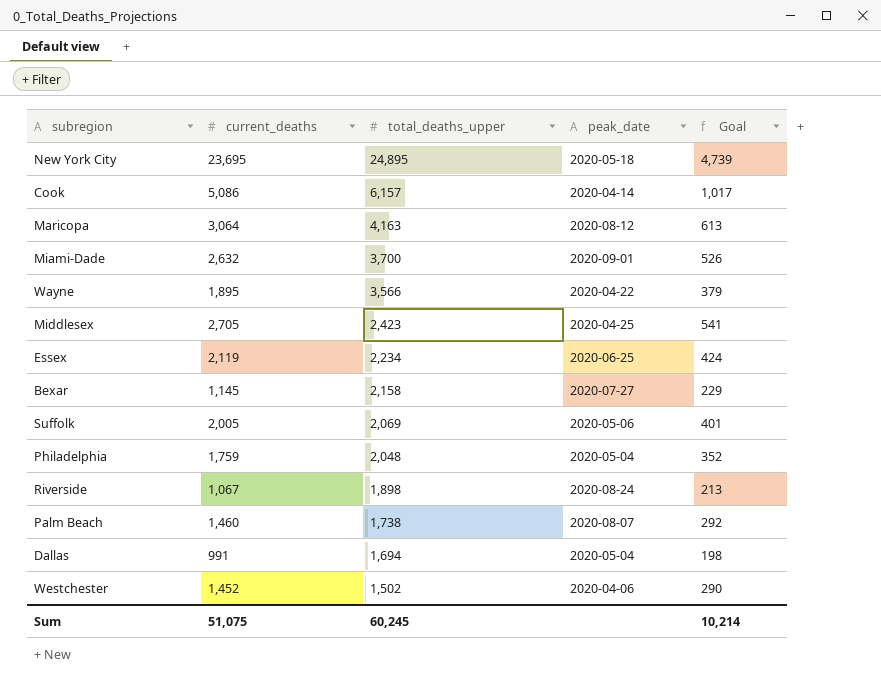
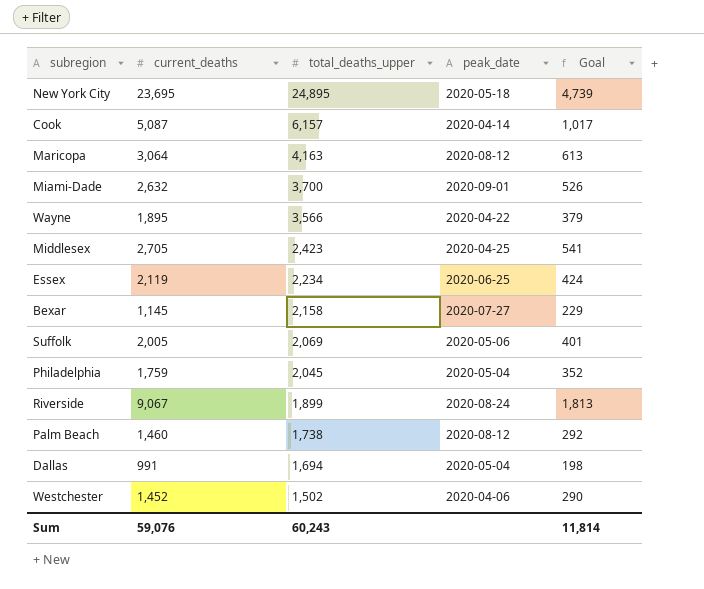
Cook | current_deaths: 5,086 -> 5,087
Philadelphia | total_deaths_upper: 2,048 -> 2,045
Riverside | current_deaths: 1,067 -> 9,067
Riverside | total_deaths_upper: 1,898 -> 1,899
Riverside | Goal: 213 -> 1,813
Palm Beach | peak_date: 2020-08-07 -> 2020-08-12
Sum | current_deaths: 51,075 -> 59,076
Sum | total_deaths_upper: 60,245 -> 60,243
Sum | Goal: 10,214 -> 11,814

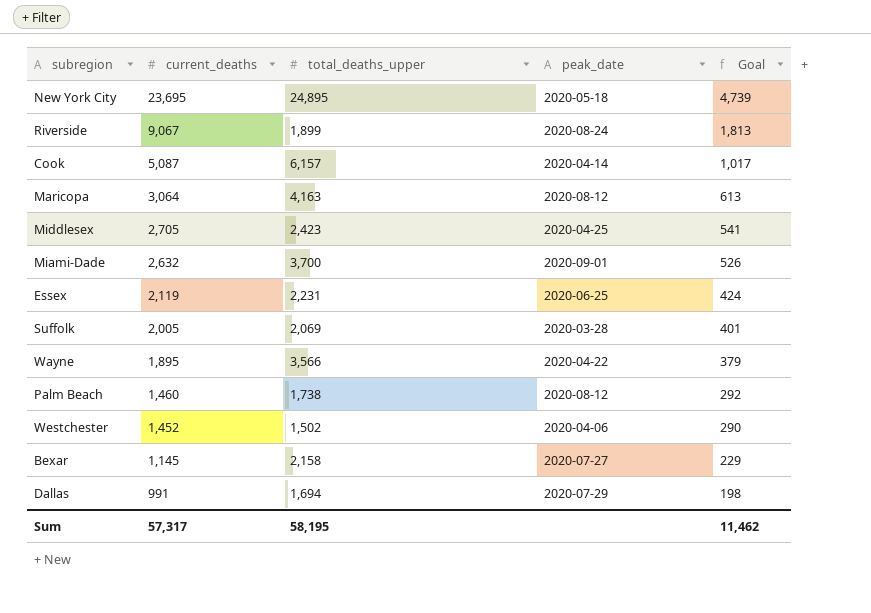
row order: total_deaths_upper descending -> current_deaths descending
row Philadelphia: 1,759 | 2,045 | 2020-05-04 | 352 -> none
Essex | total_deaths_upper: 2,234 -> 2,231
Suffolk | peak_date: 2020-05-06 -> 2020-03-28
Dallas | peak_date: 2020-05-04 -> 2020-07-29
Sum | current_deaths: 59,076 -> 57,317
Sum | total_deaths_upper: 60,243 -> 58,195
Sum | Goal: 11,814 -> 11,462

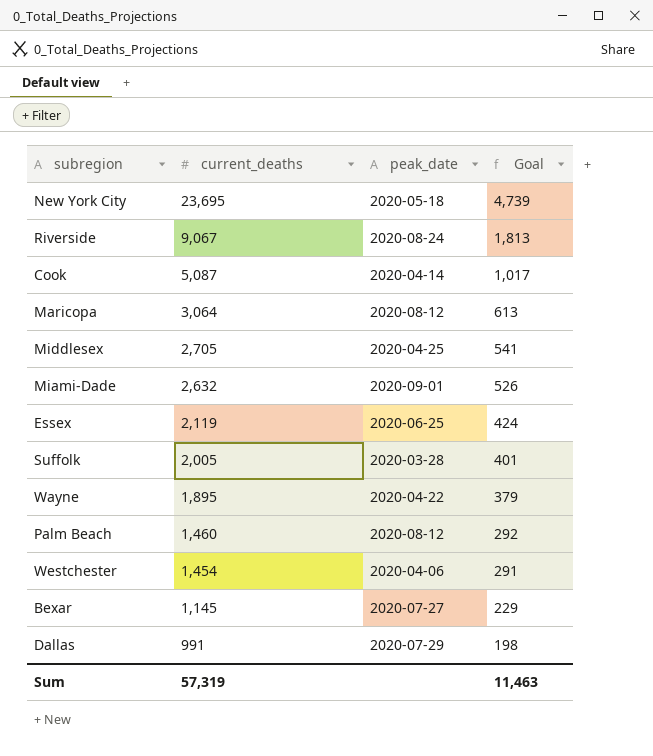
column total_deaths_upper | position: 3 -> none
Westchester | current_deaths: 1,452 -> 1,454
Westchester | Goal: 290 -> 291
Sum | current_deaths: 57,317 -> 57,319
Sum | Goal: 11,462 -> 11,463

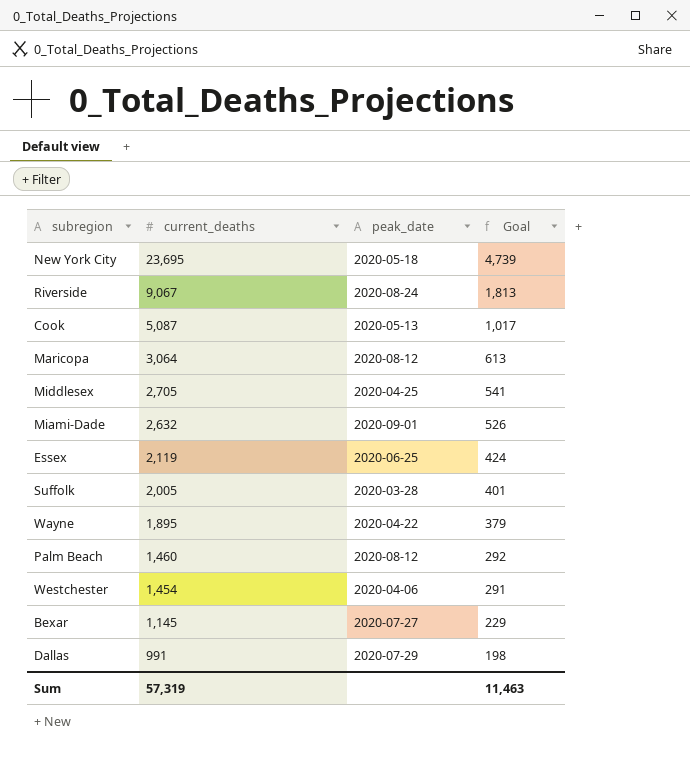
Cook | peak_date: 2020-04-14 -> 2020-05-13

